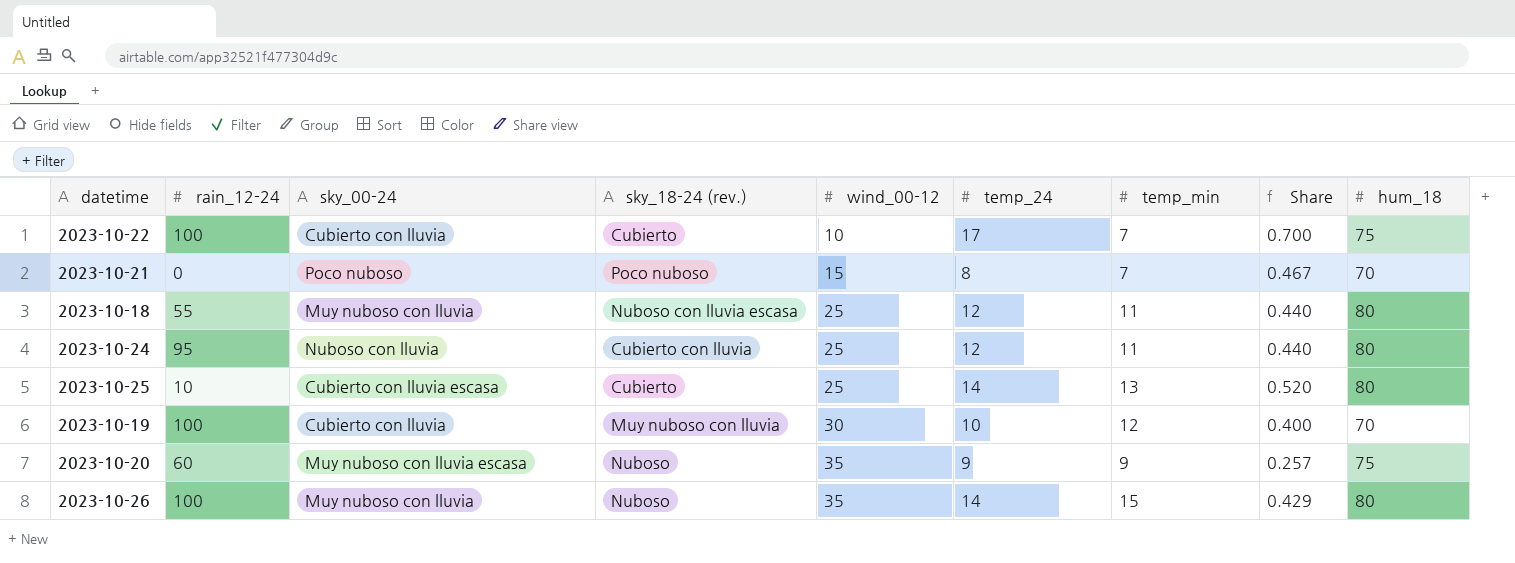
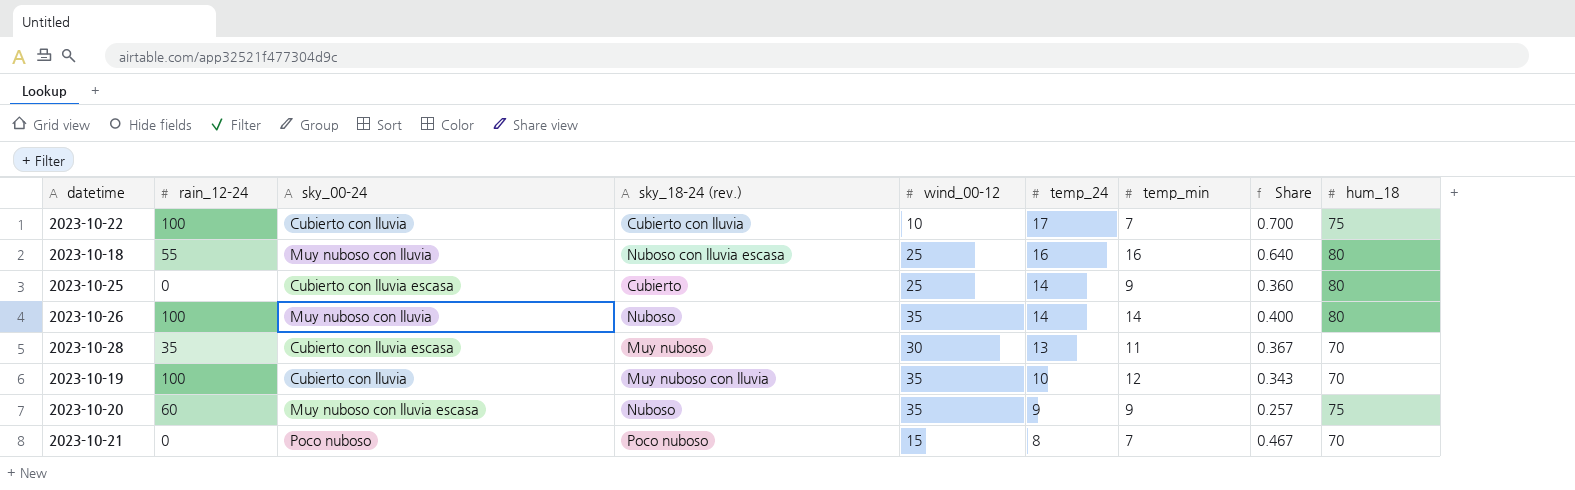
row order: wind_00-12 ascending -> temp_24 descending
row 2023-10-24: 95 | Nuboso con lluvia | Cubierto con lluvia | 25 | 12 | 11 | 0.440 | 80 -> none
2023-10-22 | sky_18-24 (rev.): Cubierto -> Cubierto con lluvia
2023-10-18 | temp_24: 12 -> 16
2023-10-18 | temp_min: 11 -> 16
2023-10-18 | Share: 0.440 -> 0.640
2023-10-25 | rain_12-24: 10 -> 0
2023-10-25 | temp_min: 13 -> 9
2023-10-25 | Share: 0.520 -> 0.360
2023-10-26 | temp_min: 15 -> 14
2023-10-26 | Share: 0.429 -> 0.400
row 2023-10-28: none -> 35 | Cubierto con lluvia escasa | Muy nuboso | 30 | 13 | 11 | 0.367 | 70
2023-10-19 | wind_00-12: 30 -> 35
2023-10-19 | Share: 0.400 -> 0.343

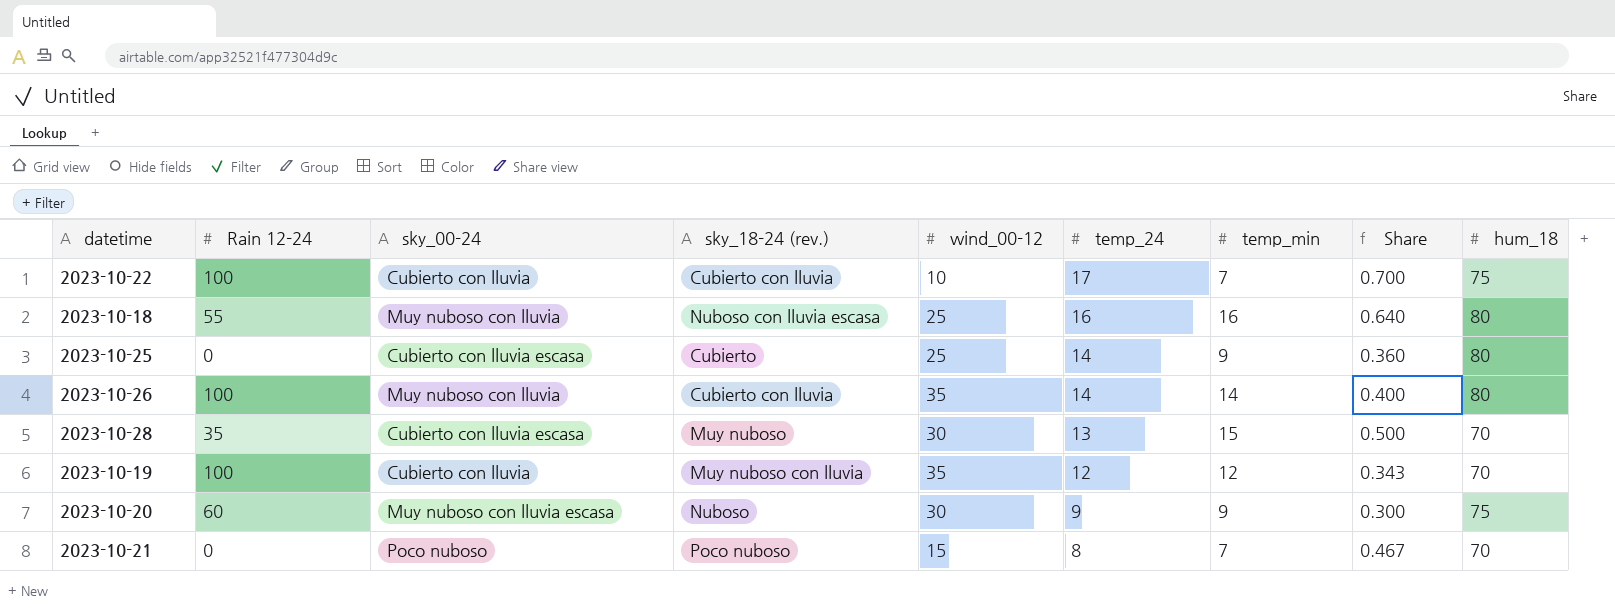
column name: rain_12-24 -> Rain 12-24
2023-10-26 | sky_18-24 (rev.): Nuboso -> Cubierto con lluvia
2023-10-28 | temp_min: 11 -> 15
2023-10-28 | Share: 0.367 -> 0.500
2023-10-19 | temp_24: 10 -> 12
2023-10-20 | wind_00-12: 35 -> 30
2023-10-20 | Share: 0.257 -> 0.300

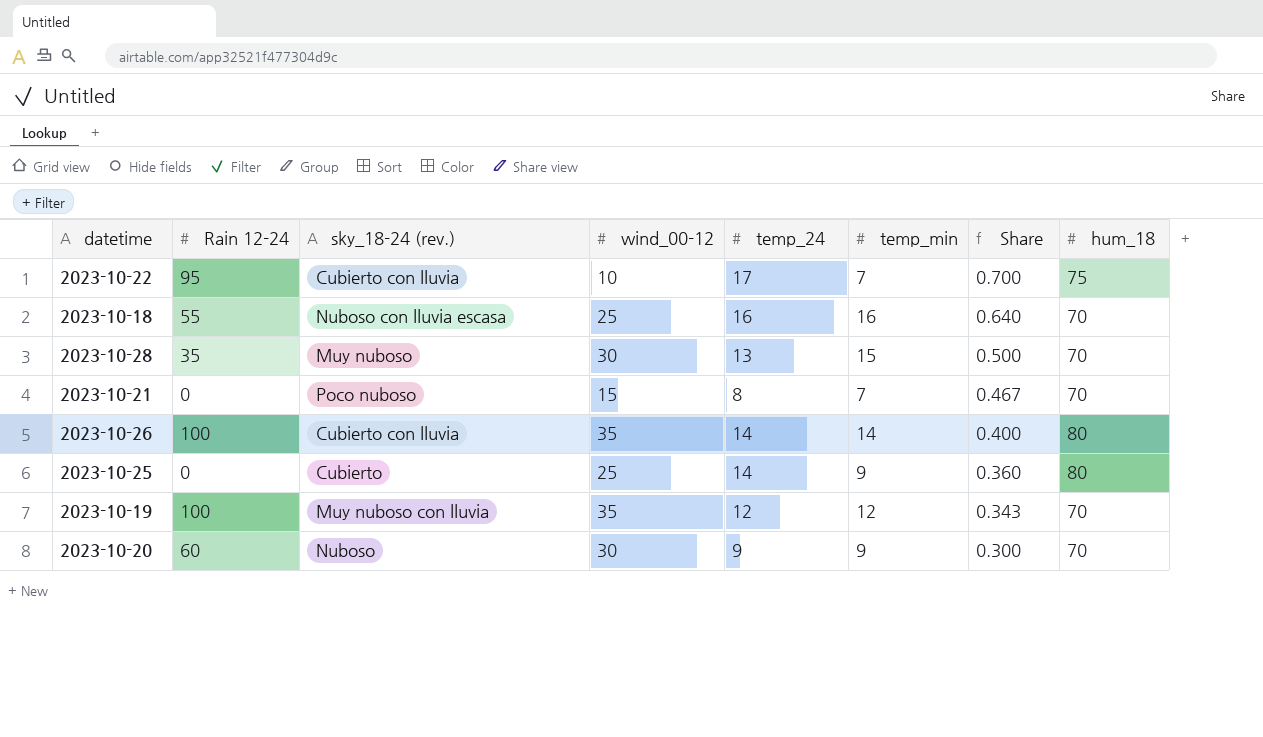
row order: temp_24 descending -> Share descending
column sky_00-24 | position: 3 -> none
2023-10-22 | Rain 12-24: 100 -> 95
2023-10-18 | hum_18: 80 -> 70
2023-10-20 | hum_18: 75 -> 70

